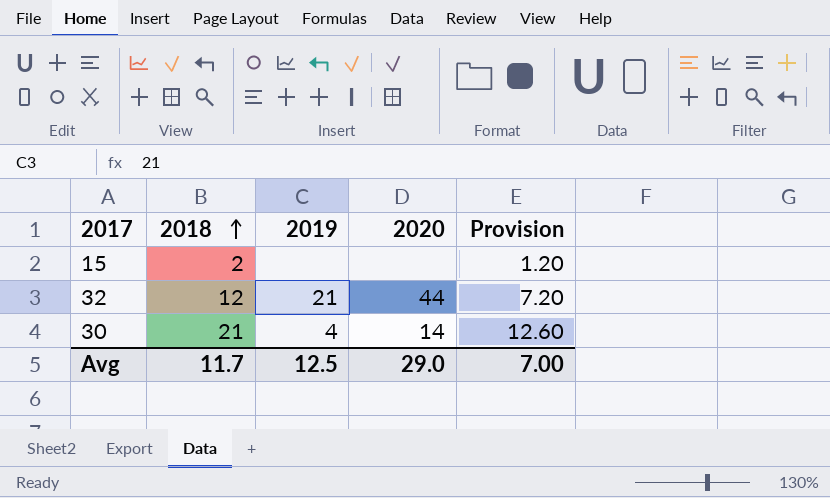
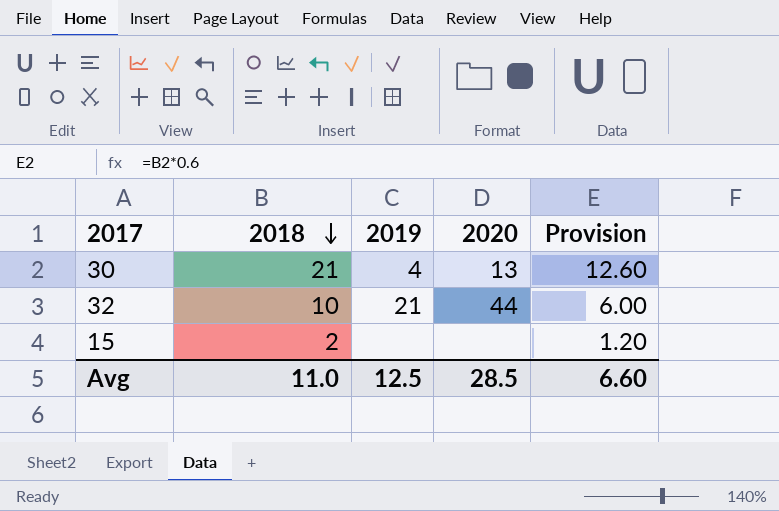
row order: 2018 ascending -> 2018 descending
30 | 2020: 14 -> 13
32 | 2018: 12 -> 10
32 | Provision: 7.20 -> 6.00
Avg | 2018: 11.7 -> 11.0
Avg | 2020: 29.0 -> 28.5
Avg | Provision: 7.00 -> 6.60

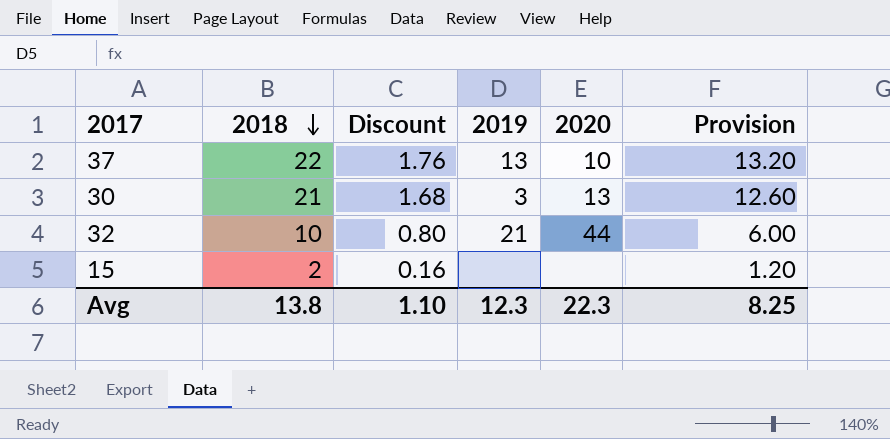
column Discount | formula: none -> [2018] * 0.08
row 37: none -> 22 | 1.76 | 13 | 10 | 13.20
30 | 2019: 4 -> 3
Avg | 2018: 11.0 -> 13.8
Avg | 2019: 12.5 -> 12.3
Avg | 2020: 28.5 -> 22.3
Avg | Provision: 6.60 -> 8.25

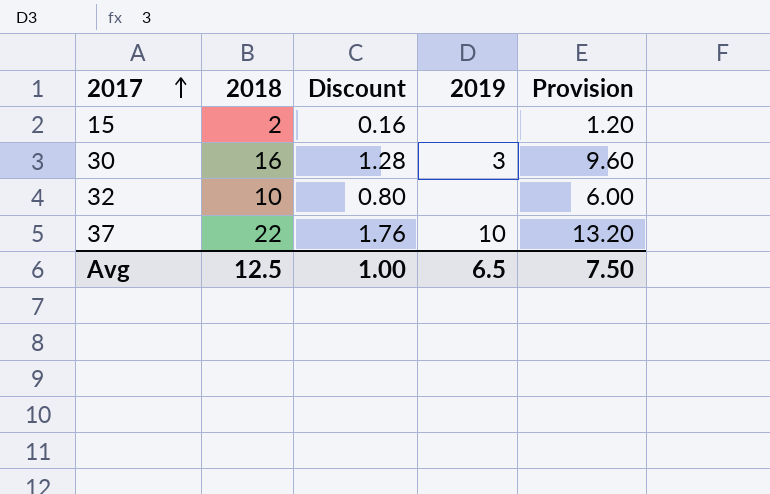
row order: 2018 descending -> 2017 ascending
column 2020 | position: 5 -> none
30 | 2018: 21 -> 16
30 | Discount: 1.68 -> 1.28
30 | Provision: 12.60 -> 9.60
32 | 2019: 21 -> none
37 | 2019: 13 -> 10
Avg | 2018: 13.8 -> 12.5
Avg | Discount: 1.10 -> 1.00
Avg | 2019: 12.3 -> 6.5
Avg | Provision: 8.25 -> 7.50

